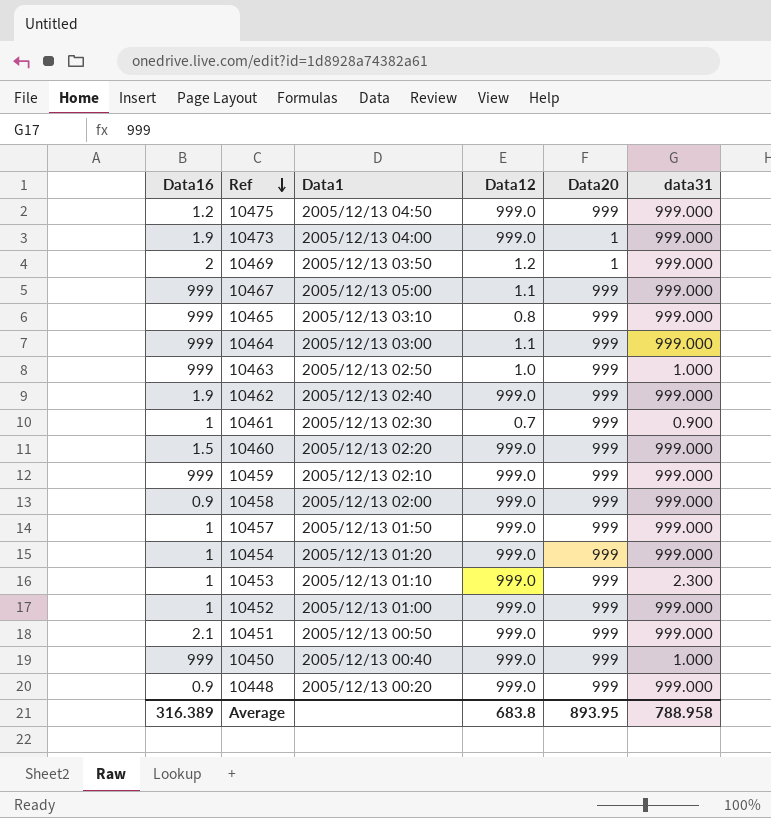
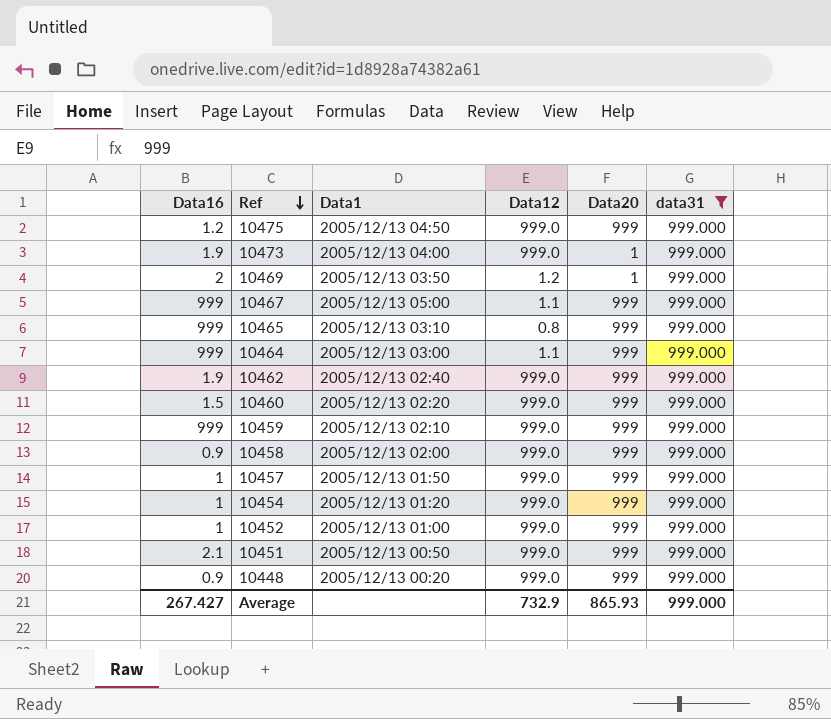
filter: none -> data31 = 999.000
Average | Data16: 316.389 -> 267.427
Average | Data12: 683.8 -> 732.9
Average | Data20: 893.95 -> 865.93
Average | data31: 788.958 -> 999.000

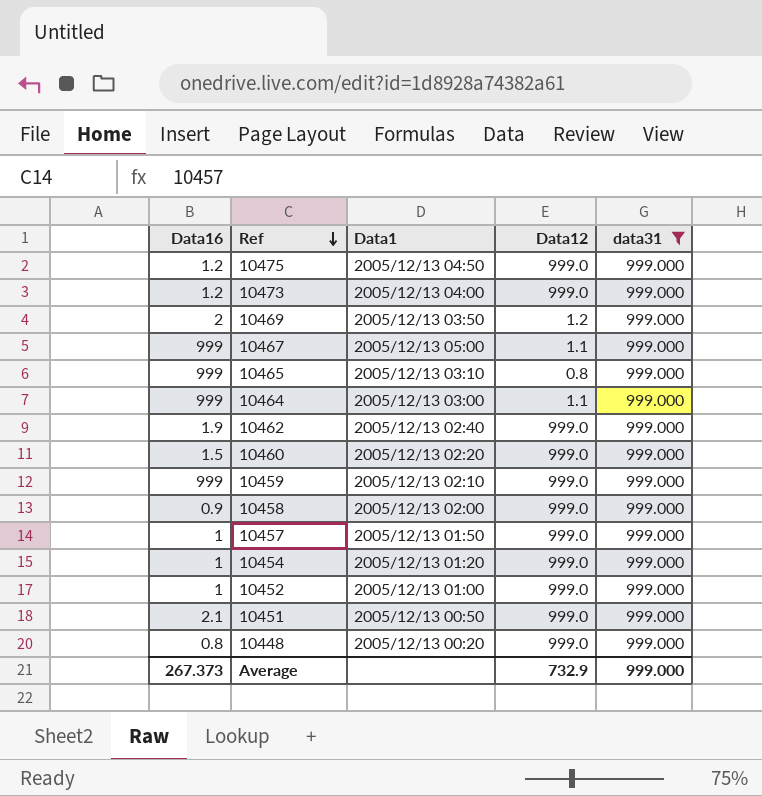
column Data20 | position: 5 -> none
10473 | Data16: 1.9 -> 1.2
10448 | Data16: 0.9 -> 0.8
Average | Data16: 267.427 -> 267.373

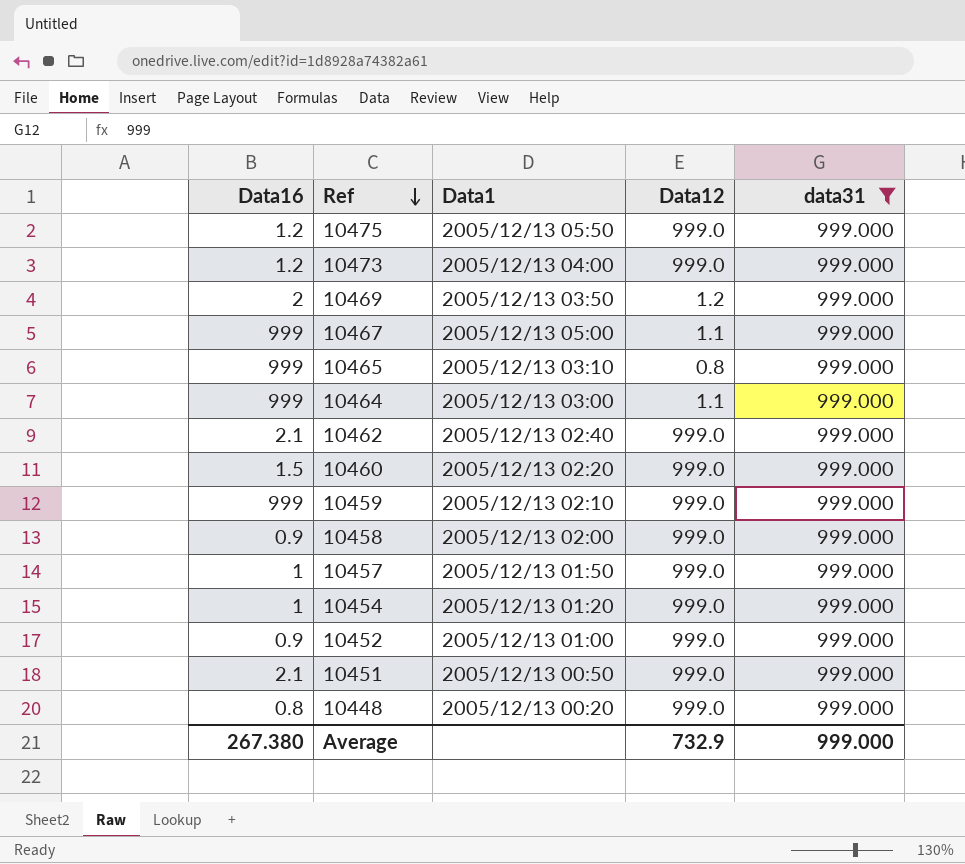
10475 | Data1: 2005/12/13 04:50 -> 2005/12/13 05:50
10462 | Data16: 1.9 -> 2.1
10452 | Data16: 1 -> 0.9
Average | Data16: 267.373 -> 267.380

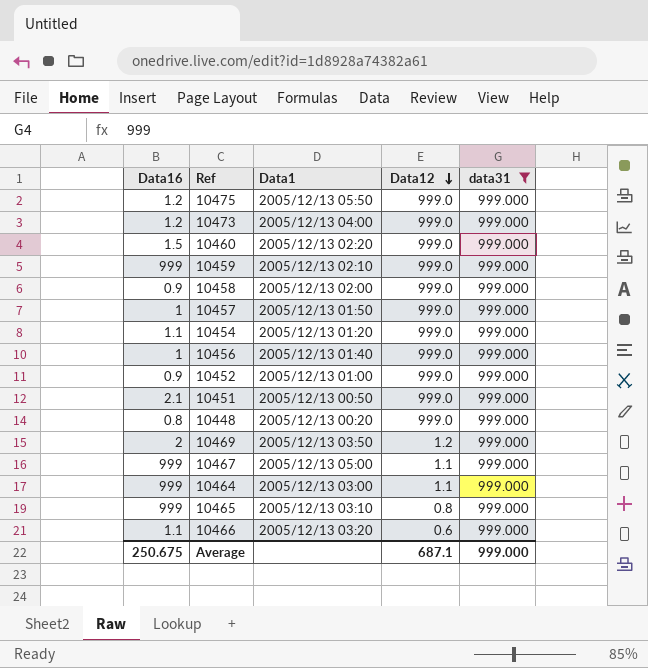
row order: Ref descending -> Data12 descending
row 10462: 2.1 | 2005/12/13 02:40 | 999.0 | 999.000 -> none
10454 | Data16: 1 -> 1.1
row 10456: none -> 1 | 2005/12/13 01:40 | 999.0 | 999.000
row 10466: none -> 1.1 | 2005/12/13 03:20 | 0.6 | 999.000
Average | Data16: 267.380 -> 250.675
Average | Data12: 732.9 -> 687.1

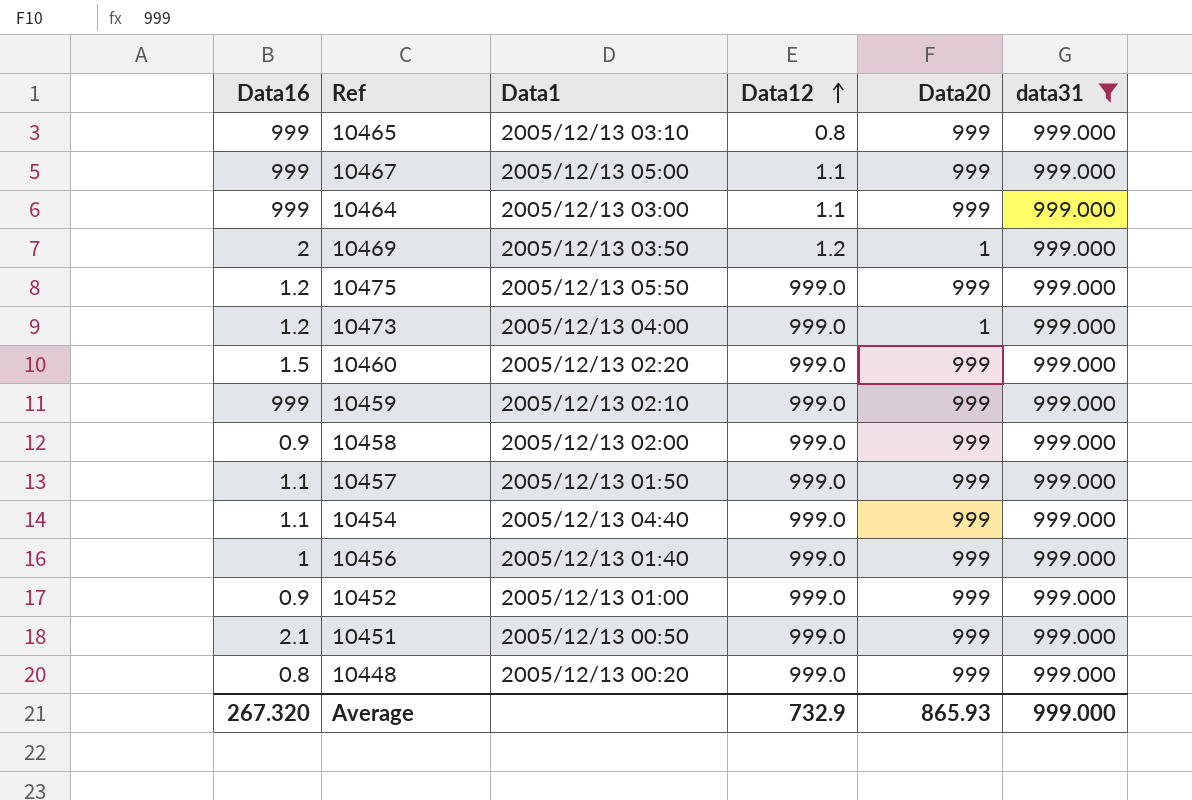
row order: Data12 descending -> Data12 ascending
column Data20 | position: none -> 5
row 10466: 1.1 | 2005/12/13 03:20 | 0.6 | 999.000 -> none
10457 | Data16: 1 -> 1.1
10454 | Data1: 2005/12/13 01:20 -> 2005/12/13 04:40
Average | Data16: 250.675 -> 267.320
Average | Data12: 687.1 -> 732.9

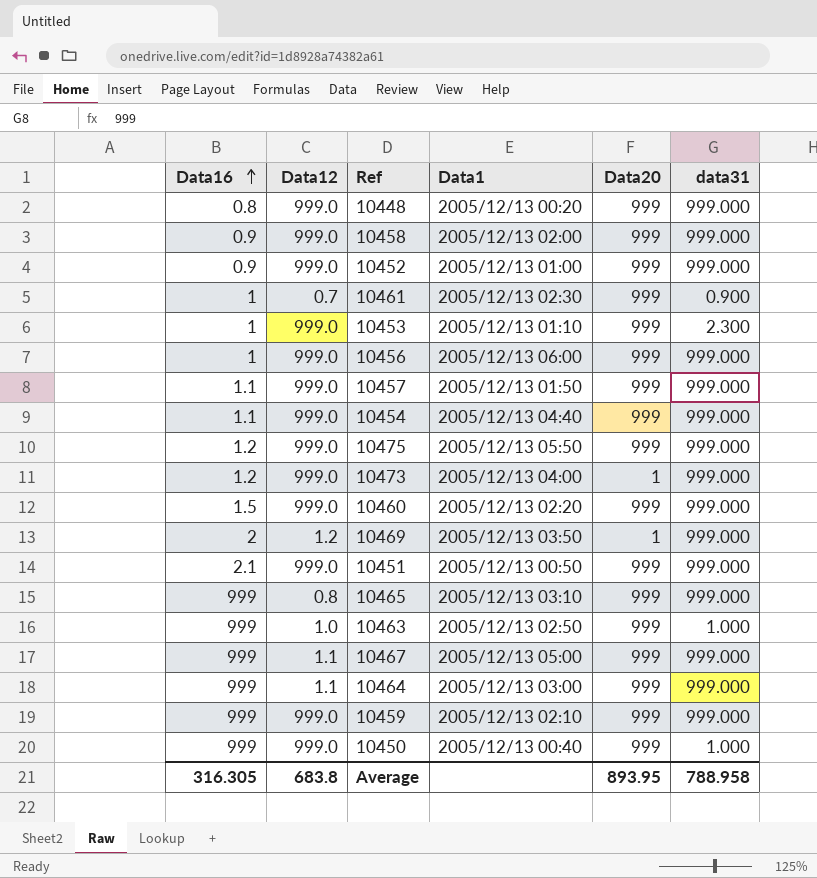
filter: data31 = 999.000 -> none
row order: Data12 ascending -> Data16 ascending
column Data12 | position: 4 -> 2
10456 | Data1: 2005/12/13 01:40 -> 2005/12/13 06:00
Average | Data16: 267.320 -> 316.305
Average | Data12: 732.9 -> 683.8
Average | Data20: 865.93 -> 893.95
Average | data31: 999.000 -> 788.958

